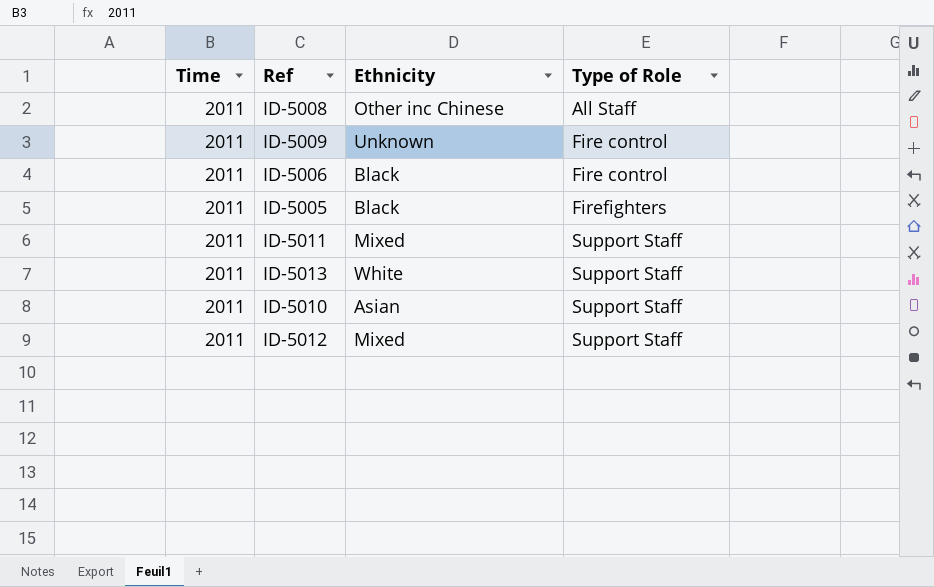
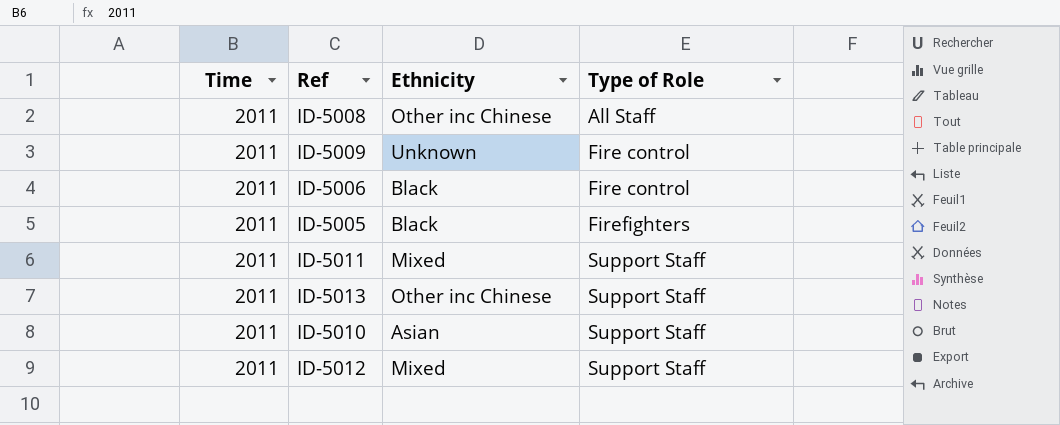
ID-5013 | Ethnicity: White -> Other inc Chinese

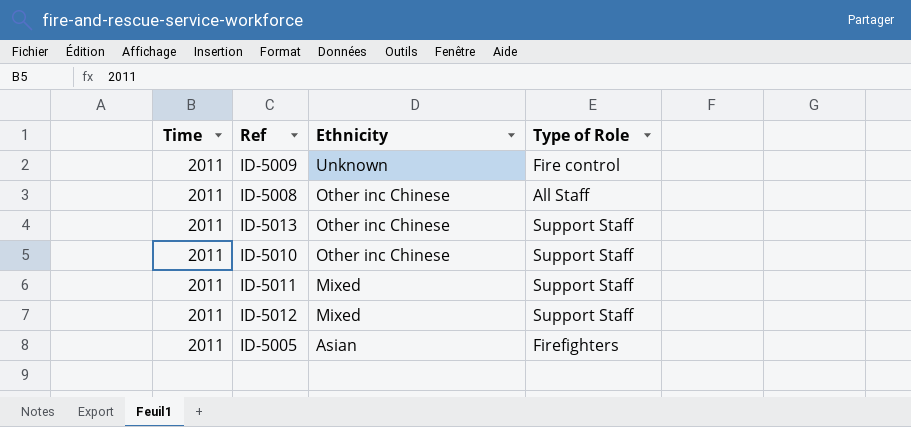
row order: Type of Role ascending -> Ethnicity descending
row ID-5006: 2011 | Black | Fire control -> none
ID-5010 | Ethnicity: Asian -> Other inc Chinese
ID-5005 | Ethnicity: Black -> Asian

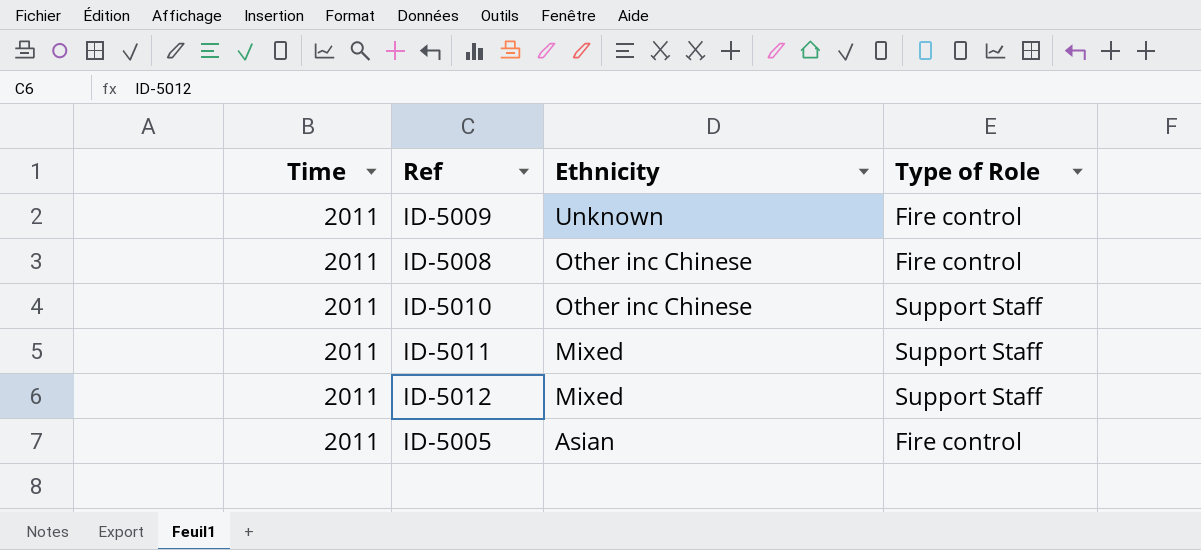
row ID-5013: 2011 | Other inc Chinese | Support Staff -> none
ID-5008 | Type of Role: All Staff -> Fire control
ID-5005 | Type of Role: Firefighters -> Fire control

